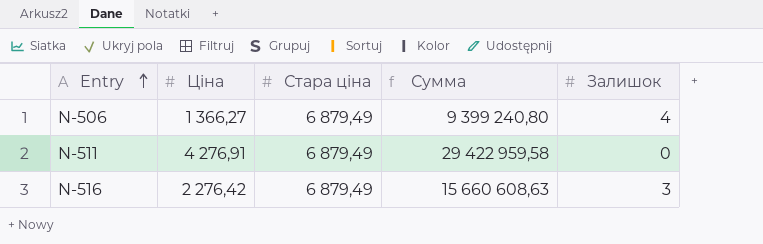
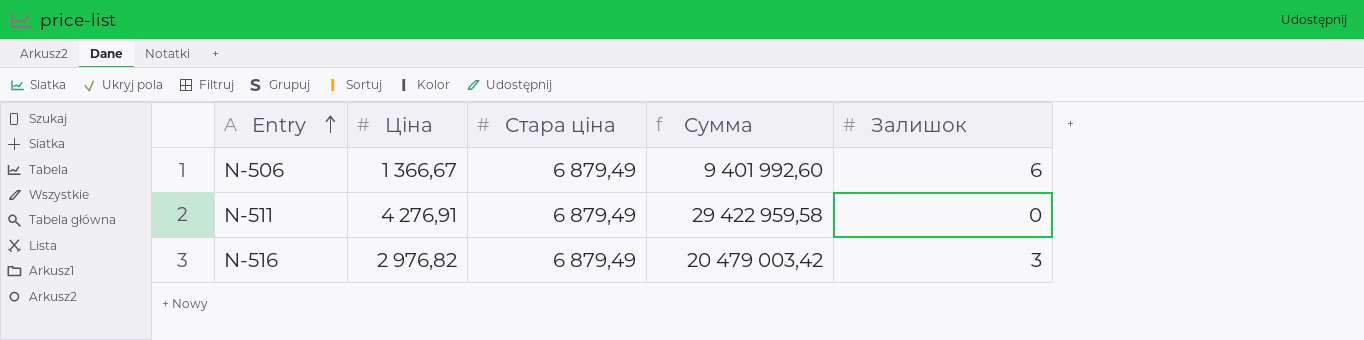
N-506 | Ціна: 1 366,27 -> 1 366,67
N-506 | Сумма: 9 399 240,80 -> 9 401 992,60
N-506 | Залишок: 4 -> 6
N-516 | Ціна: 2 276,42 -> 2 976,82
N-516 | Сумма: 15 660 608,63 -> 20 479 003,42

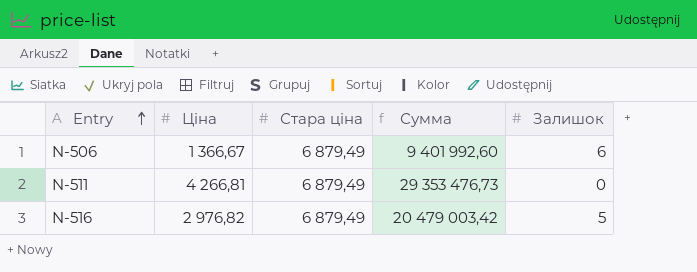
N-511 | Ціна: 4 276,91 -> 4 266,81
N-511 | Сумма: 29 422 959,58 -> 29 353 476,73
N-516 | Залишок: 3 -> 5

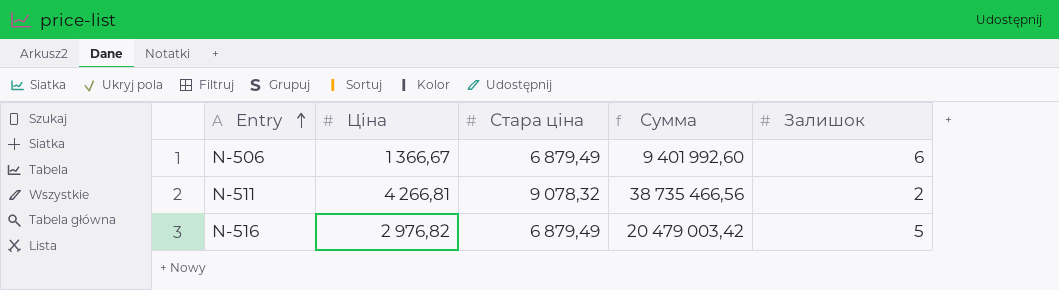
N-511 | Стара ціна: 6 879,49 -> 9 078,32
N-511 | Сумма: 29 353 476,73 -> 38 735 466,56
N-511 | Залишок: 0 -> 2

